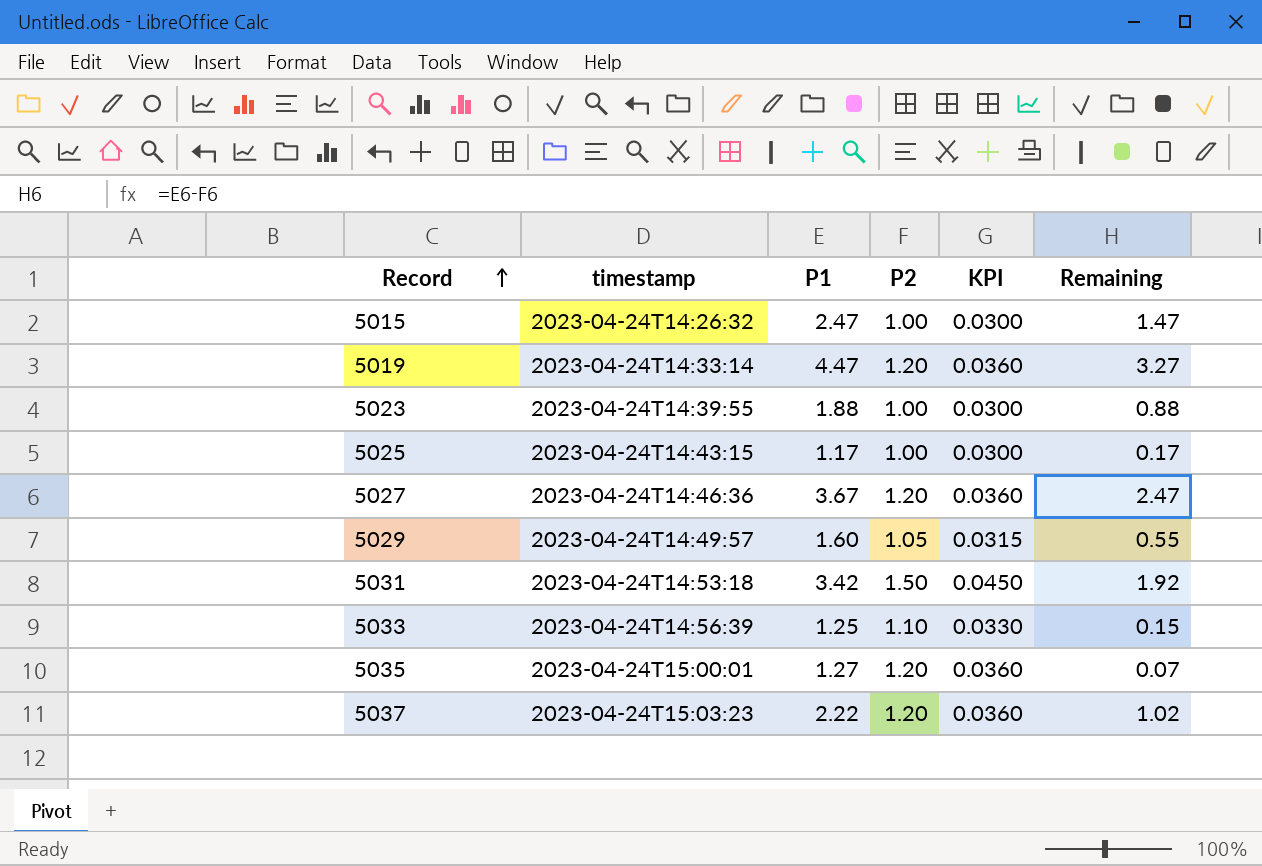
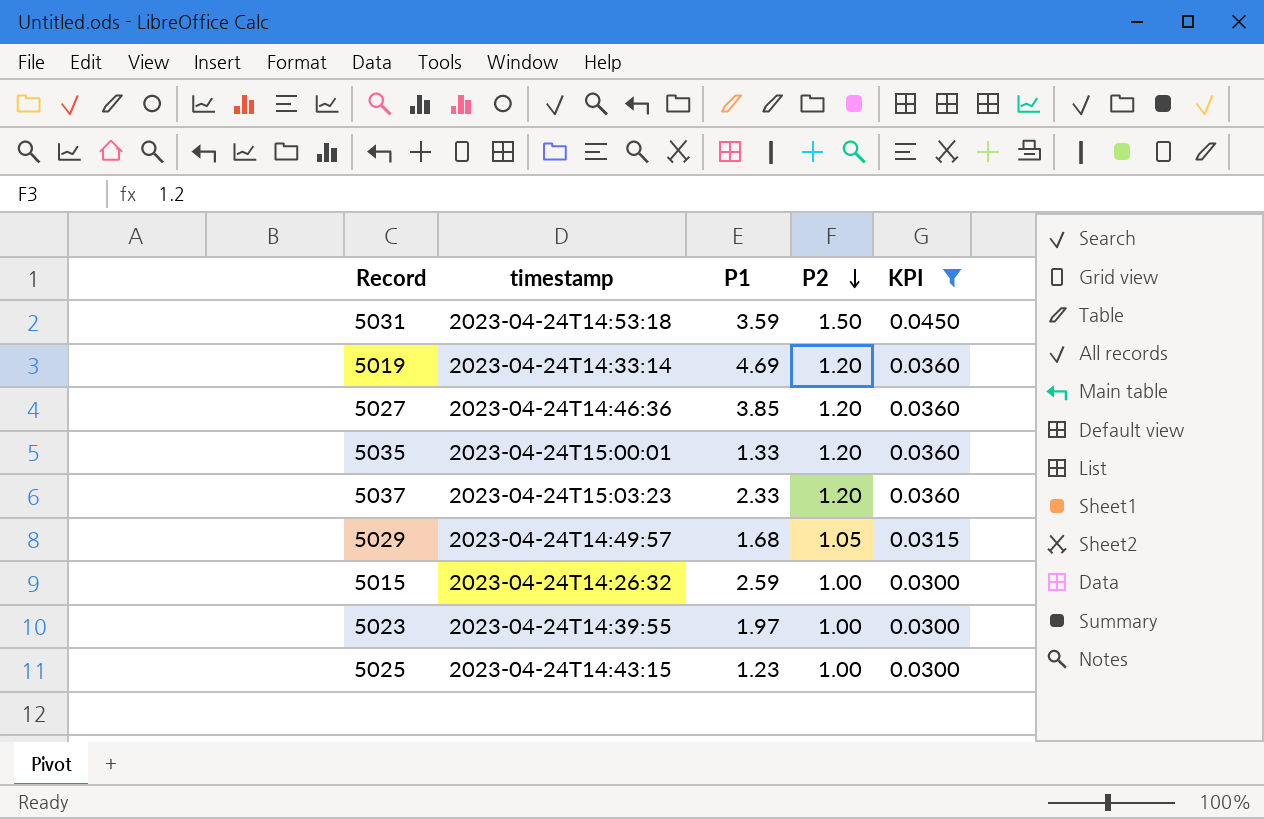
filter: none -> KPI != 0.0330
row order: Record ascending -> P2 descending
column Remaining | formula: [P1] - [P2] -> none
5031 | P1: 3.42 -> 3.59
5019 | P1: 4.47 -> 4.69
5027 | P1: 3.67 -> 3.85
5035 | P1: 1.27 -> 1.33
5037 | P1: 2.22 -> 2.33
5029 | P1: 1.60 -> 1.68
5015 | P1: 2.47 -> 2.59
5023 | P1: 1.88 -> 1.97
5025 | P1: 1.17 -> 1.23

